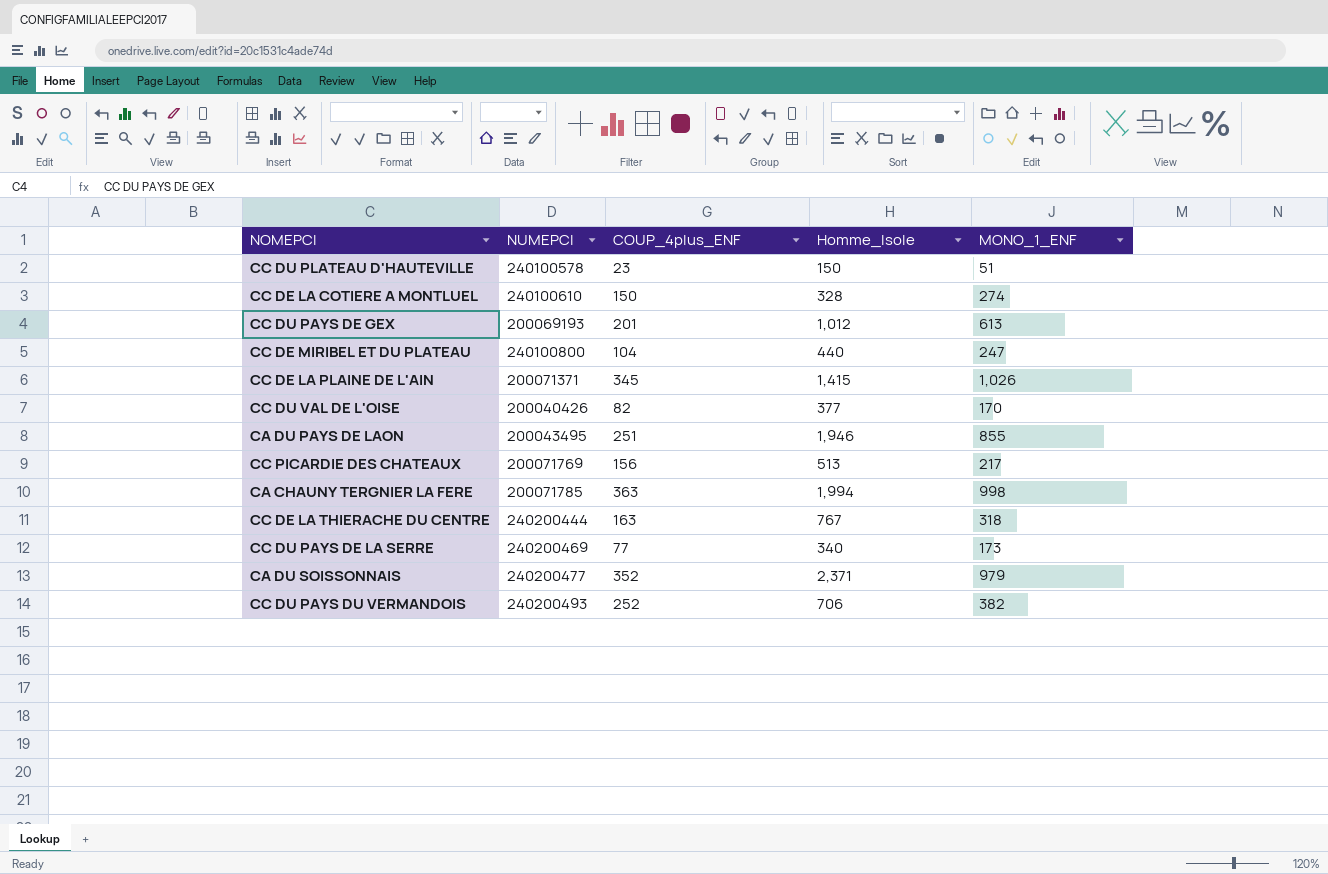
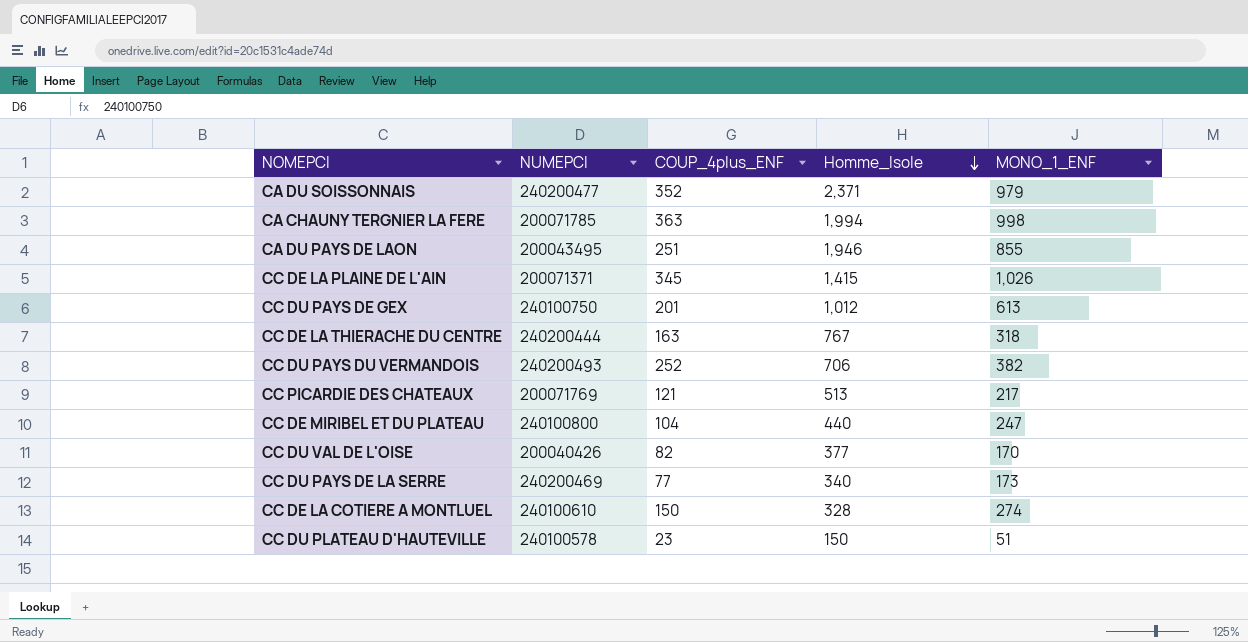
row order: none -> Homme_Isole descending
CC DU PAYS DE GEX | NUMEPCI: 200069193 -> 240100750
CC PICARDIE DES CHATEAUX | COUP_4plus_ENF: 156 -> 121

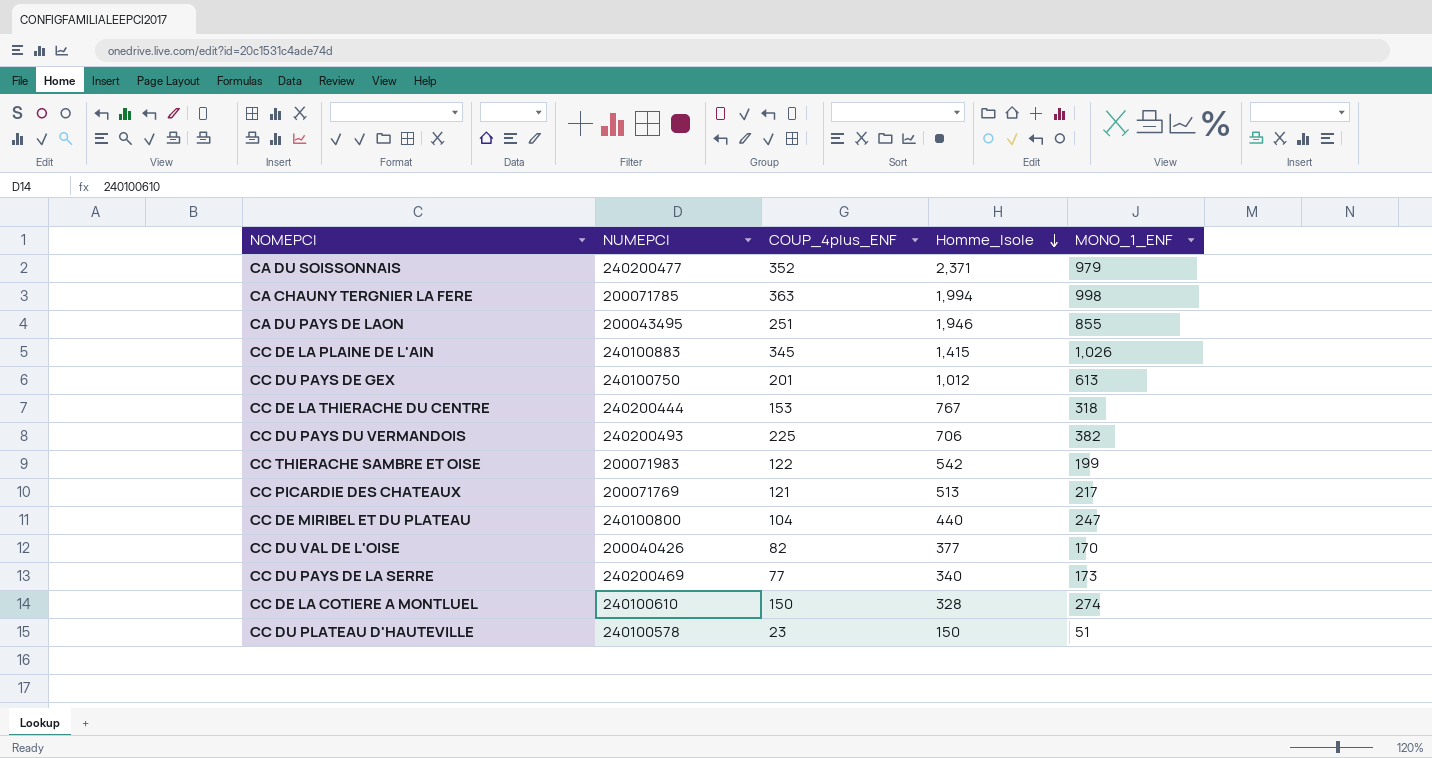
CC DE LA PLAINE DE L'AIN | NUMEPCI: 200071371 -> 240100883
CC DE LA THIERACHE DU CENTRE | COUP_4plus_ENF: 163 -> 153
CC DU PAYS DU VERMANDOIS | COUP_4plus_ENF: 252 -> 225
row CC THIERACHE SAMBRE ET OISE: none -> 200071983 | 122 | 542 | 199

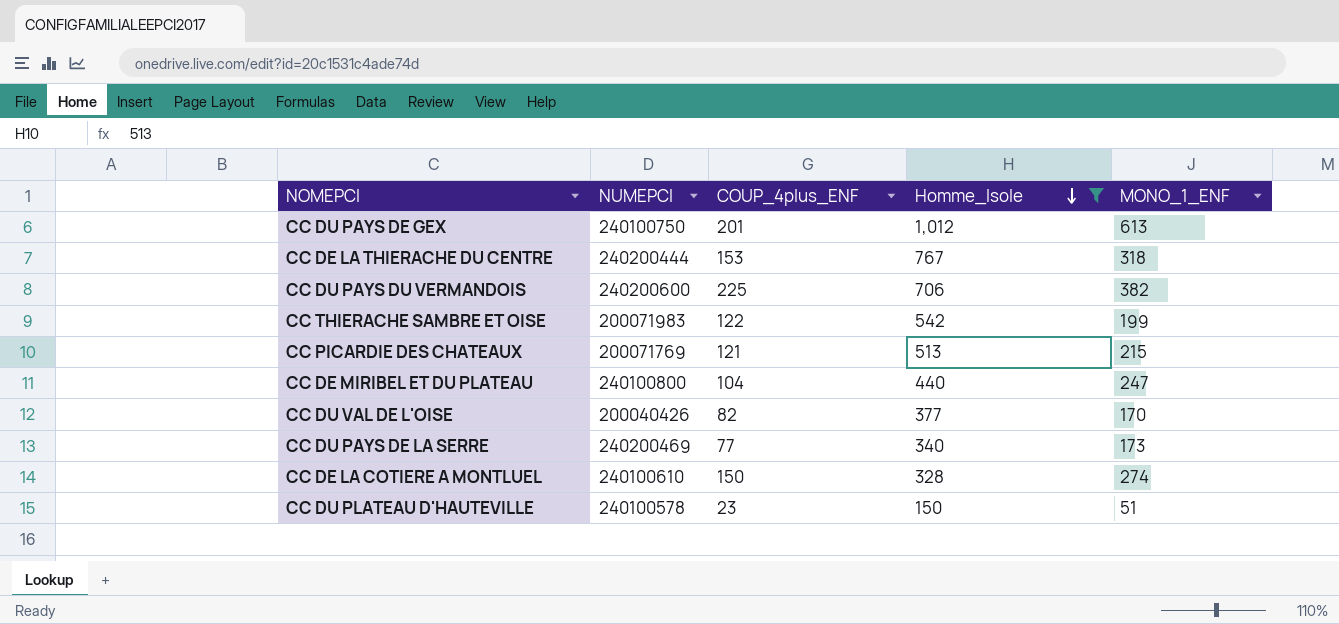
filter: none -> Homme_Isole <= 1,012
CC DU PAYS DU VERMANDOIS | NUMEPCI: 240200493 -> 240200600
CC PICARDIE DES CHATEAUX | MONO_1_ENF: 217 -> 215

